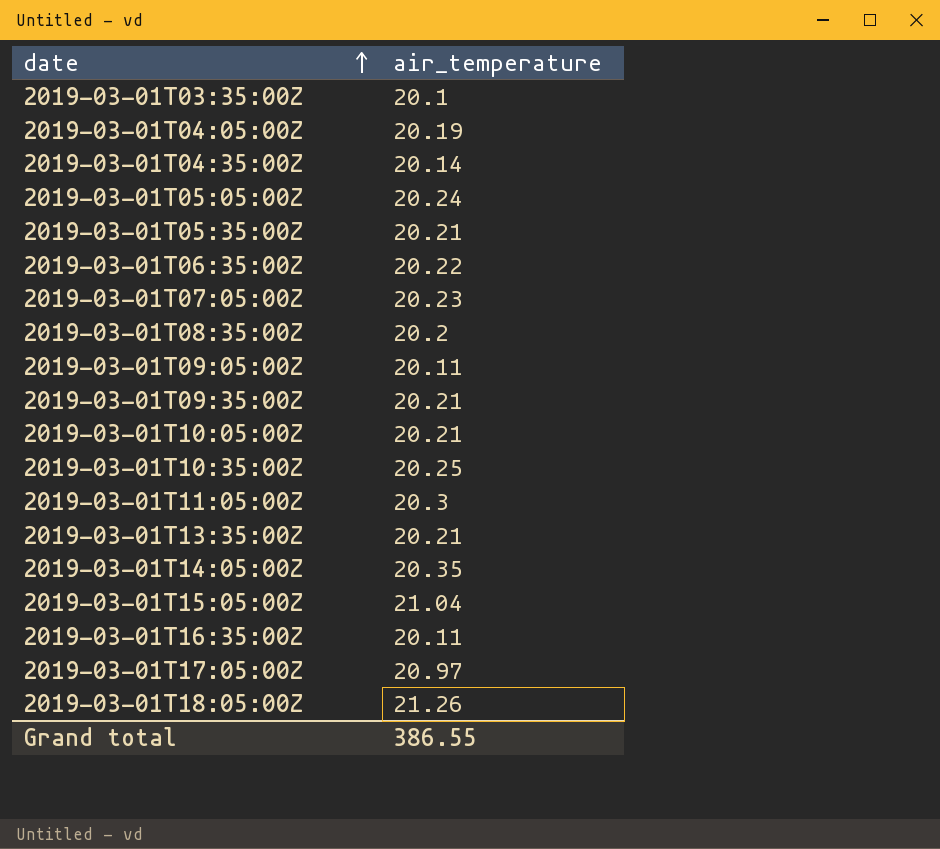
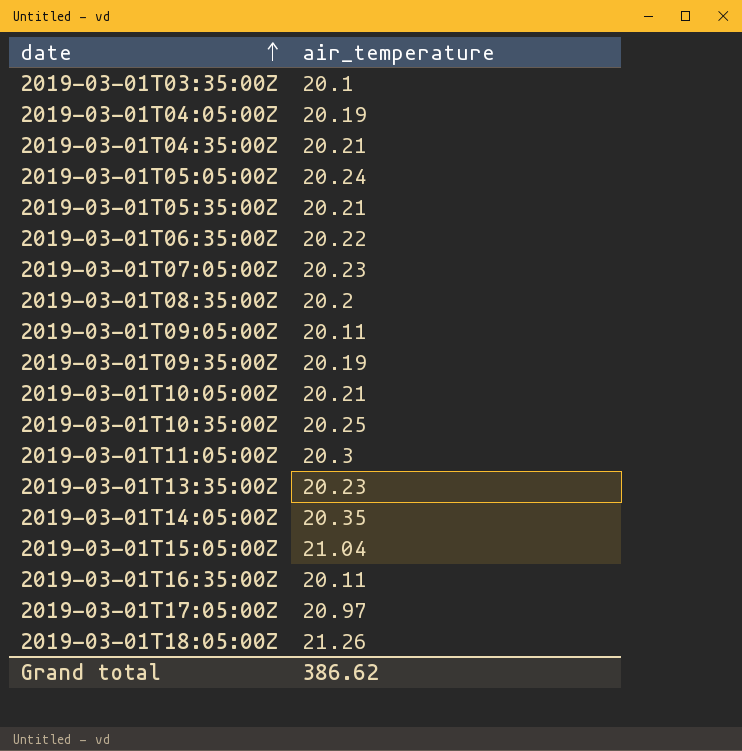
2019-03-01T04:35:00Z | air_temperature: 20.14 -> 20.21
2019-03-01T09:35:00Z | air_temperature: 20.21 -> 20.19
2019-03-01T13:35:00Z | air_temperature: 20.21 -> 20.23
Grand total | air_temperature: 386.55 -> 386.62

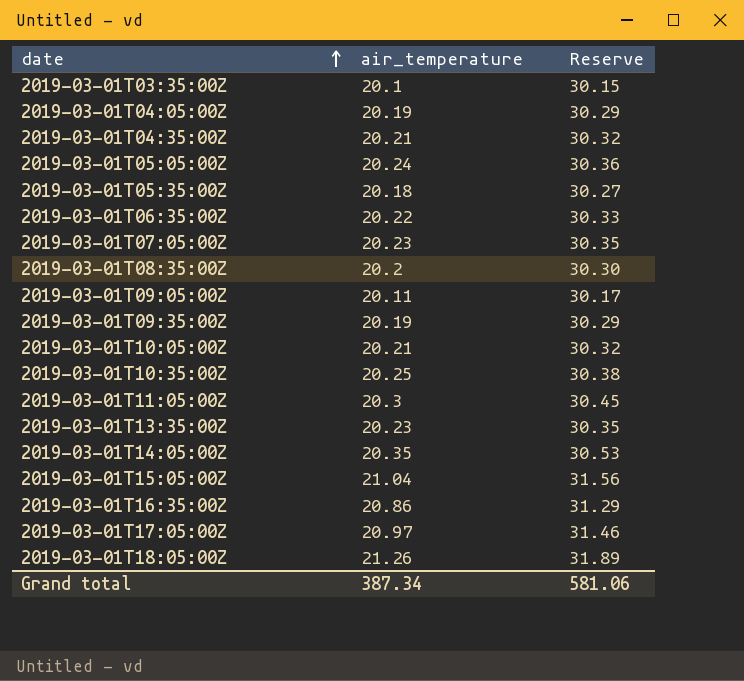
column Reserve | formula: none -> [air_temperature] * 1.5
2019-03-01T05:35:00Z | air_temperature: 20.21 -> 20.18
2019-03-01T16:35:00Z | air_temperature: 20.11 -> 20.86
Grand total | air_temperature: 386.62 -> 387.34

